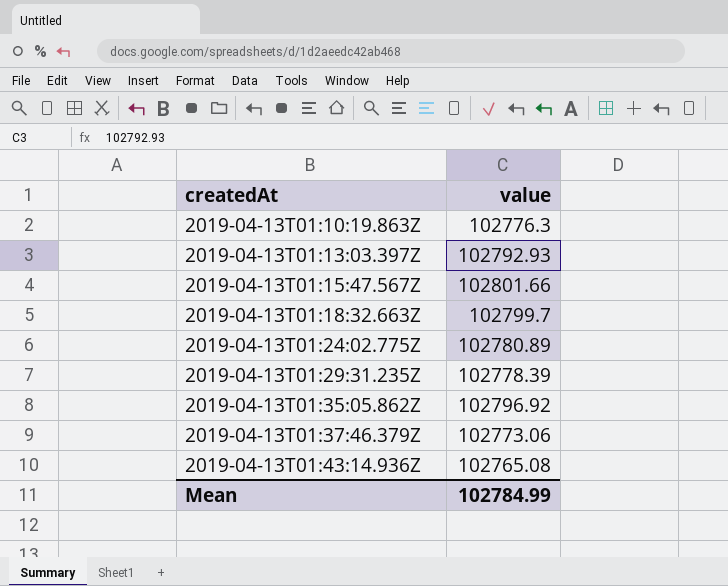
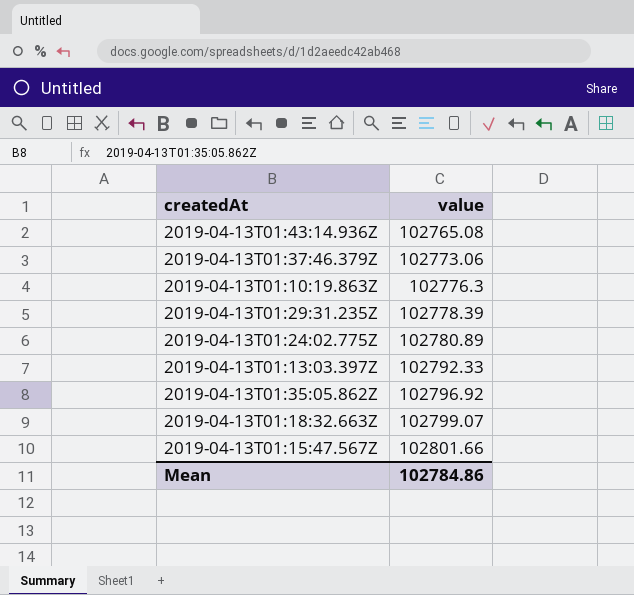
row order: createdAt ascending -> value ascending
2019-04-13T01:13:03.397Z | value: 102792.93 -> 102792.33
2019-04-13T01:18:32.663Z | value: 102799.7 -> 102799.07
Mean | value: 102784.99 -> 102784.86

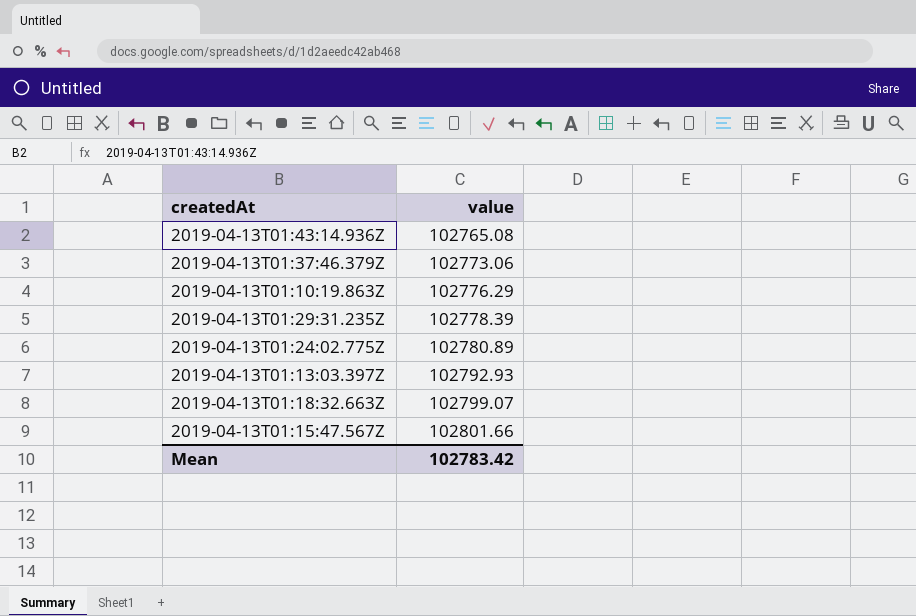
row 2019-04-13T01:35:05.862Z: 102796.92 -> none
2019-04-13T01:10:19.863Z | value: 102776.3 -> 102776.29
2019-04-13T01:13:03.397Z | value: 102792.33 -> 102792.93
Mean | value: 102784.86 -> 102783.42

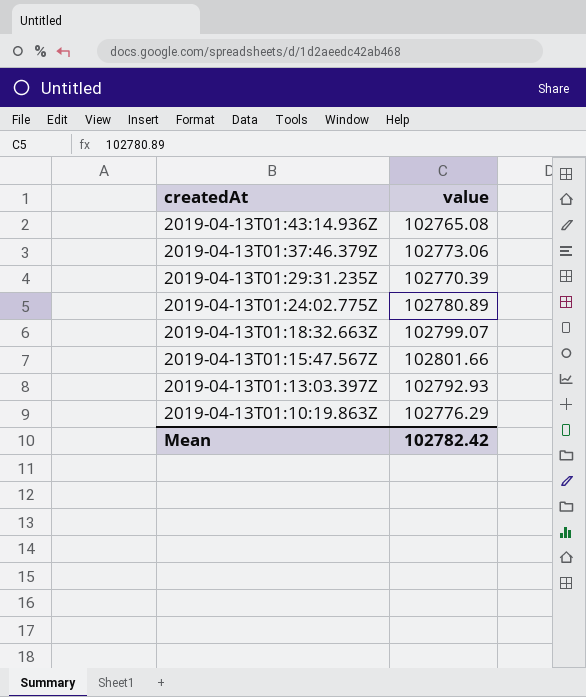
row order: value ascending -> createdAt descending
2019-04-13T01:29:31.235Z | value: 102778.39 -> 102770.39
Mean | value: 102783.42 -> 102782.42

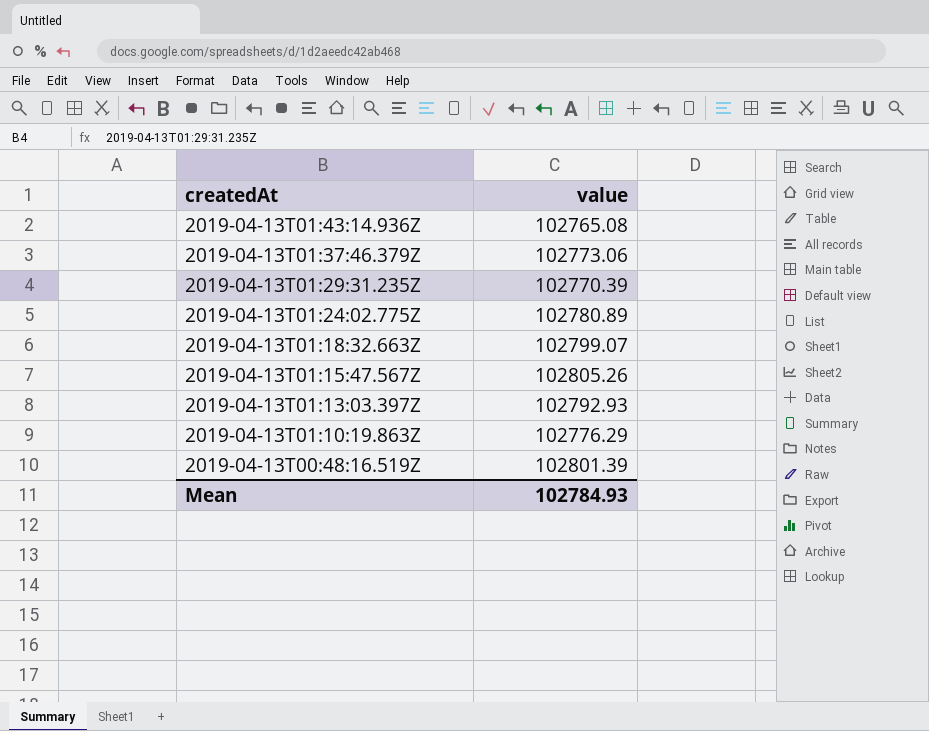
2019-04-13T01:15:47.567Z | value: 102801.66 -> 102805.26
row 2019-04-13T00:48:16.519Z: none -> 102801.39
Mean | value: 102782.42 -> 102784.93

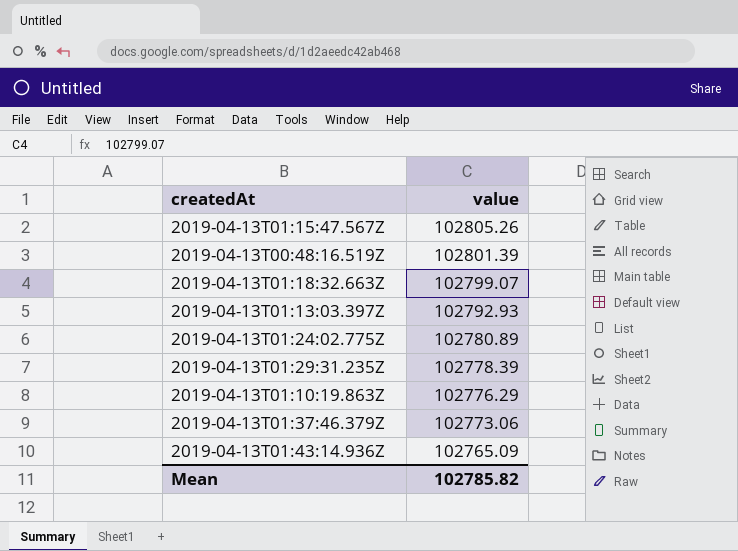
row order: createdAt descending -> value descending
2019-04-13T01:29:31.235Z | value: 102770.39 -> 102778.39
2019-04-13T01:43:14.936Z | value: 102765.08 -> 102765.09
Mean | value: 102784.93 -> 102785.82

